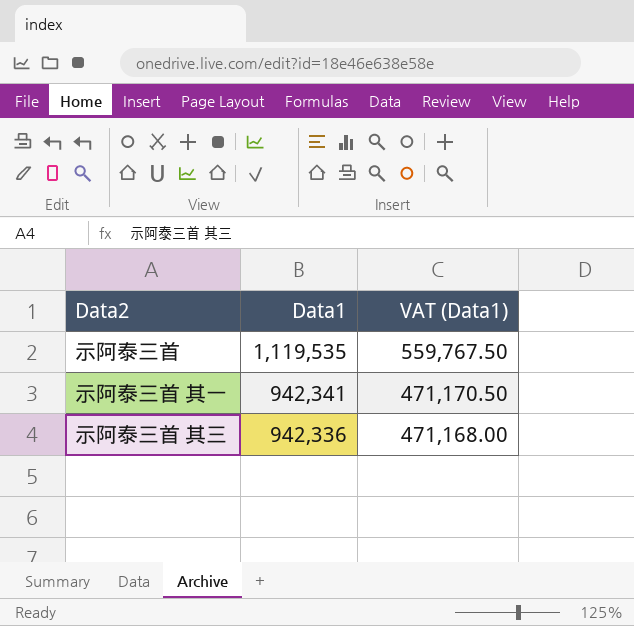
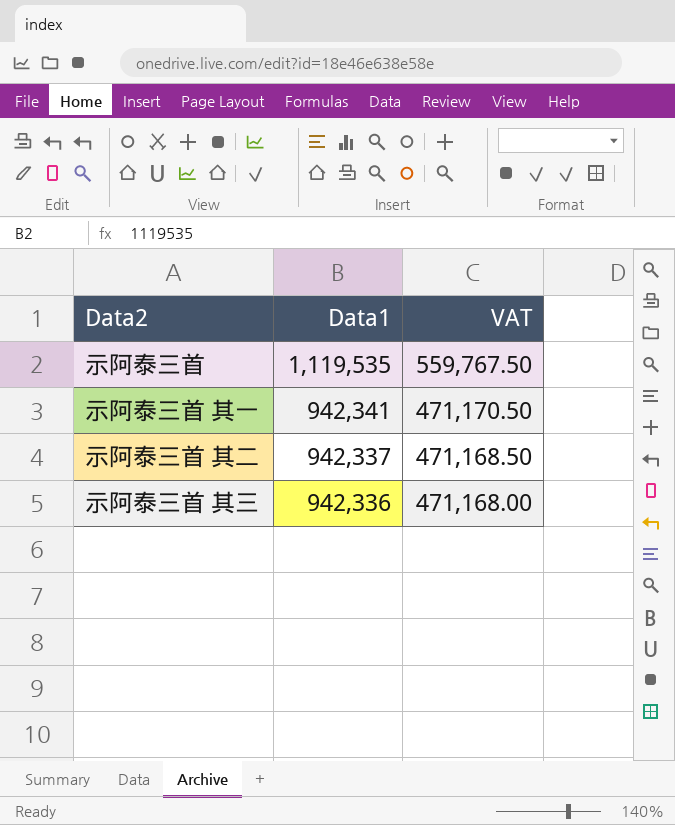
column name: VAT (Data1) -> VAT
row 示阿泰三首 其二: none -> 942,337 | 471,168.50

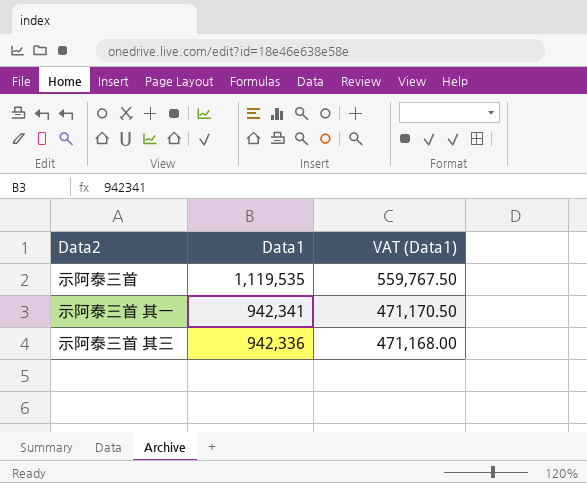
column name: VAT -> VAT (Data1)
row 示阿泰三首 其二: 942,337 | 471,168.50 -> none

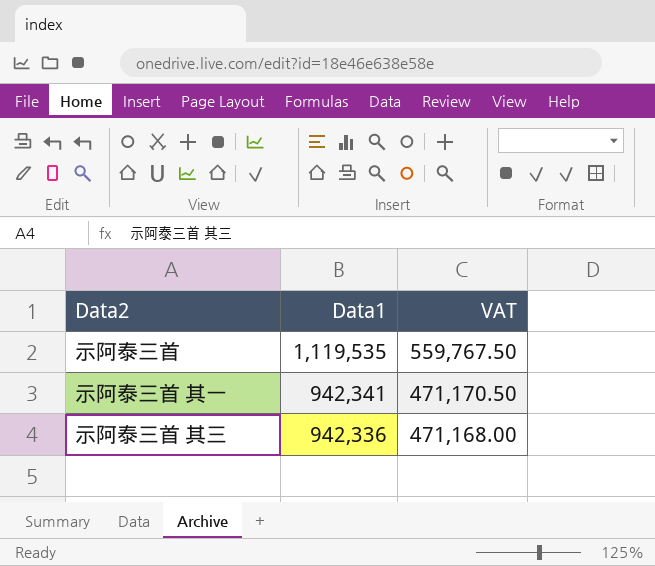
column name: VAT (Data1) -> VAT

